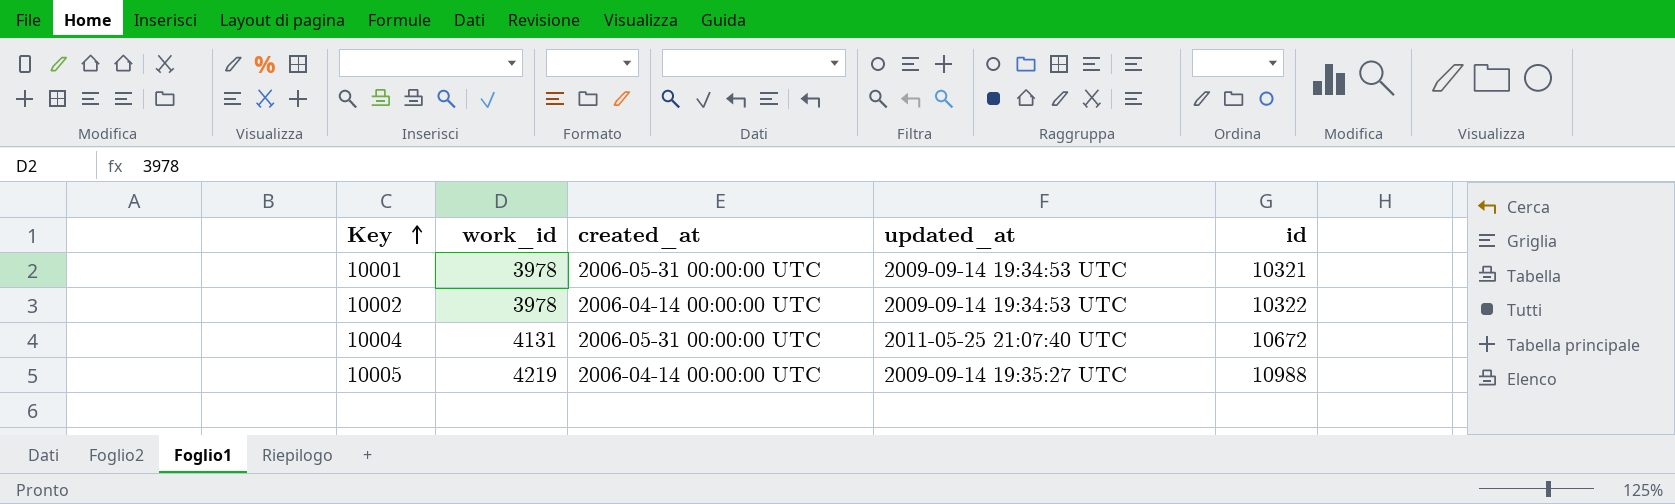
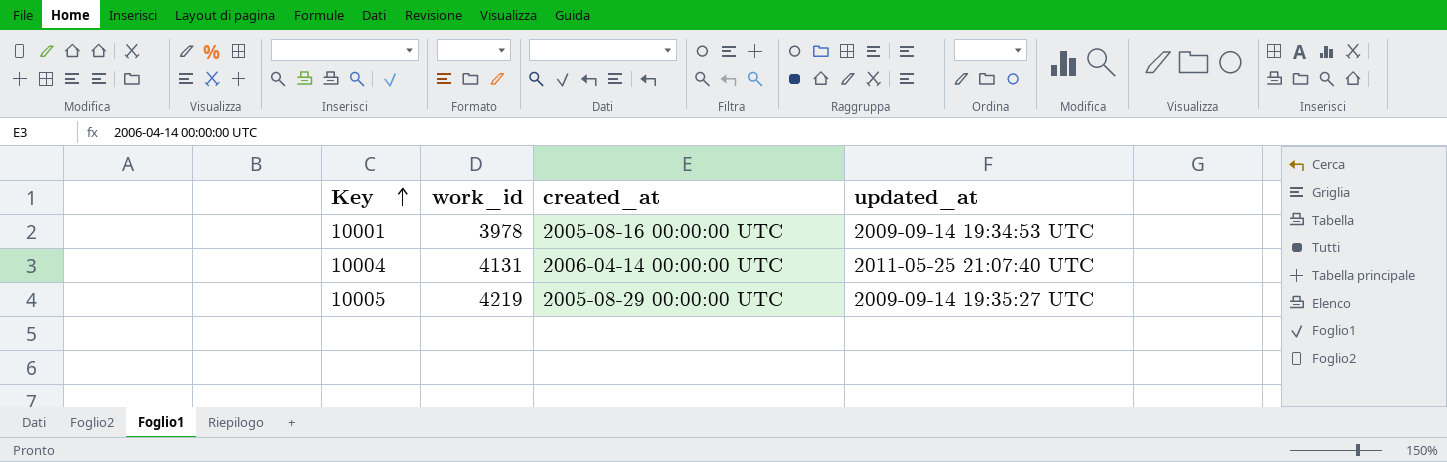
column id | position: 5 -> none
row 10002: 3978 | 2006-04-14 00:00:00 UTC | 2009-09-14 19:34:53 UTC | 10322 -> none
10001 | created_at: 2006-05-31 00:00:00 UTC -> 2005-08-16 00:00:00 UTC
10004 | created_at: 2006-05-31 00:00:00 UTC -> 2006-04-14 00:00:00 UTC
10005 | created_at: 2006-04-14 00:00:00 UTC -> 2005-08-29 00:00:00 UTC

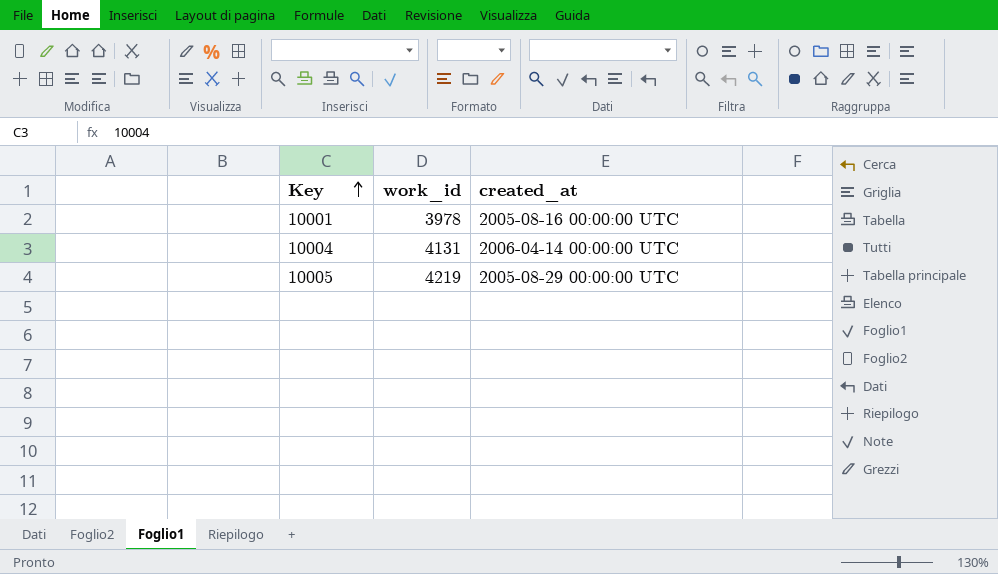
column updated_at | position: 4 -> none

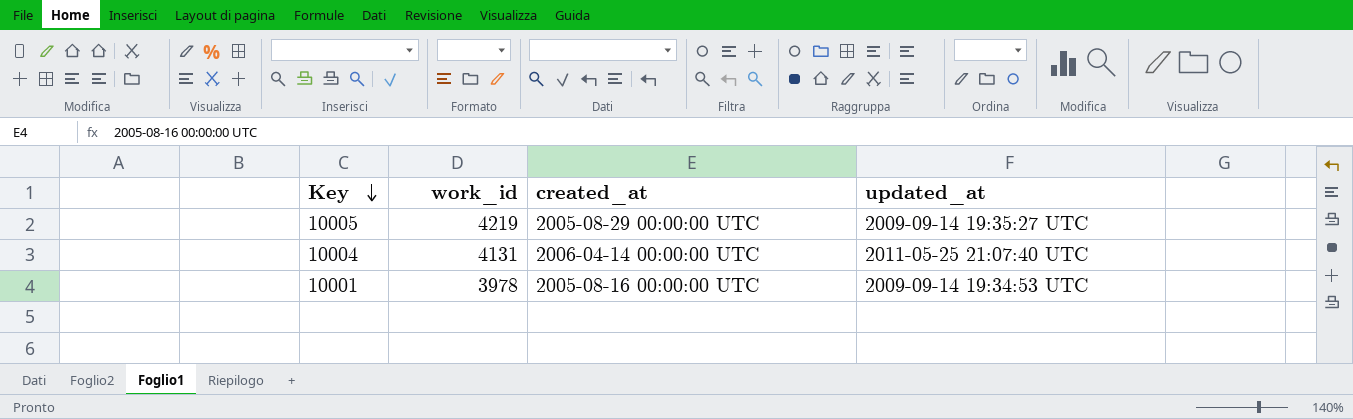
row order: Key ascending -> Key descending
column updated_at | position: none -> 4

